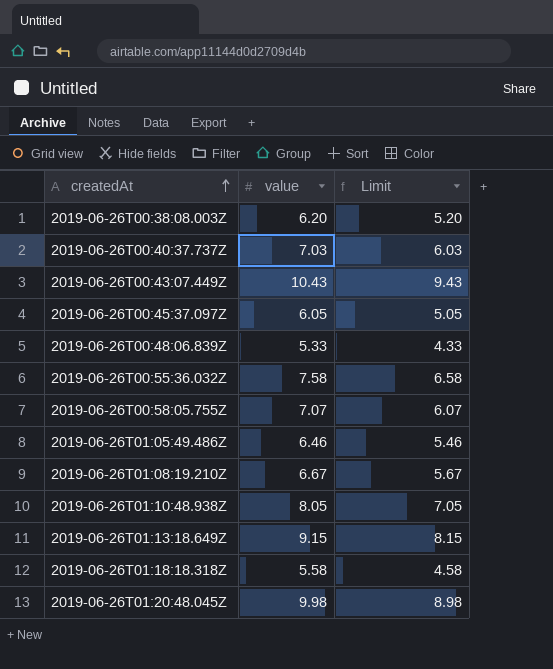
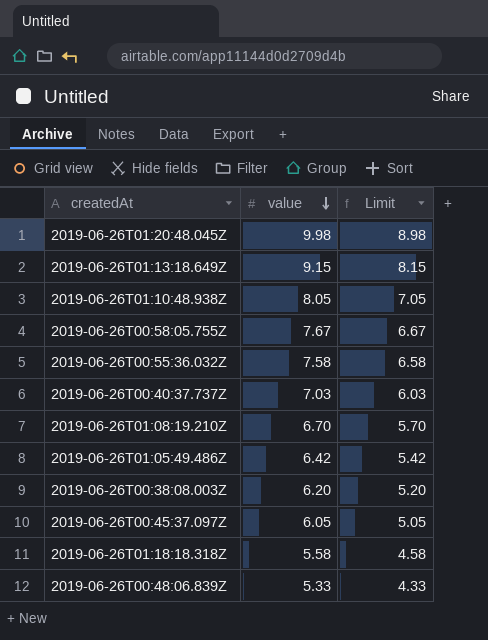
row order: createdAt ascending -> value descending
row 2019-06-26T00:43:07.449Z: 10.43 | 9.43 -> none
2019-06-26T00:58:05.755Z | value: 7.07 -> 7.67
2019-06-26T00:58:05.755Z | Limit: 6.07 -> 6.67
2019-06-26T01:08:19.210Z | value: 6.67 -> 6.70
2019-06-26T01:08:19.210Z | Limit: 5.67 -> 5.70
2019-06-26T01:05:49.486Z | value: 6.46 -> 6.42
2019-06-26T01:05:49.486Z | Limit: 5.46 -> 5.42

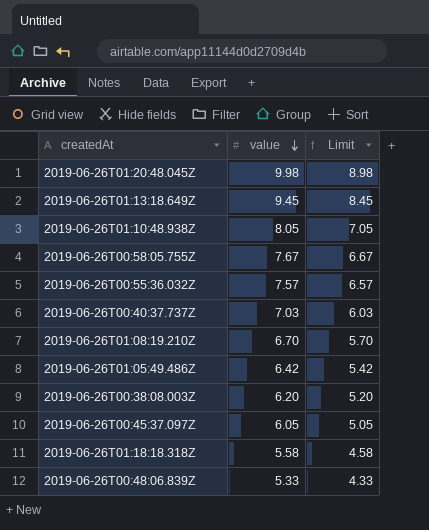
2019-06-26T01:13:18.649Z | value: 9.15 -> 9.45
2019-06-26T01:13:18.649Z | Limit: 8.15 -> 8.45
2019-06-26T00:55:36.032Z | value: 7.58 -> 7.57
2019-06-26T00:55:36.032Z | Limit: 6.58 -> 6.57

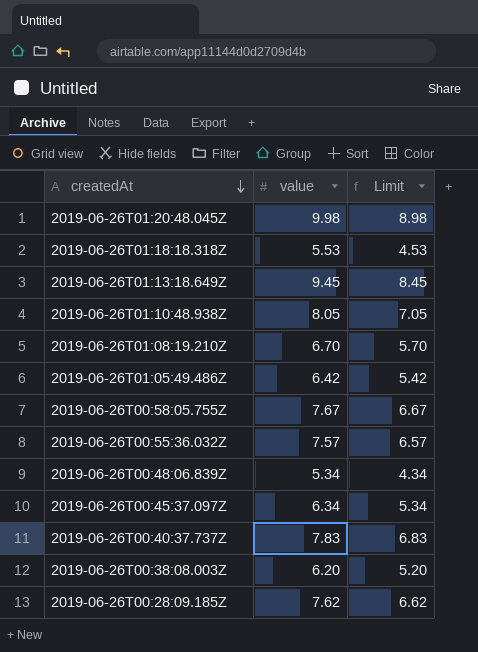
row order: value descending -> createdAt descending
2019-06-26T01:18:18.318Z | value: 5.58 -> 5.53
2019-06-26T01:18:18.318Z | Limit: 4.58 -> 4.53
2019-06-26T00:48:06.839Z | value: 5.33 -> 5.34
2019-06-26T00:48:06.839Z | Limit: 4.33 -> 4.34
2019-06-26T00:45:37.097Z | value: 6.05 -> 6.34
2019-06-26T00:45:37.097Z | Limit: 5.05 -> 5.34
2019-06-26T00:40:37.737Z | value: 7.03 -> 7.83
2019-06-26T00:40:37.737Z | Limit: 6.03 -> 6.83
row 2019-06-26T00:28:09.185Z: none -> 7.62 | 6.62

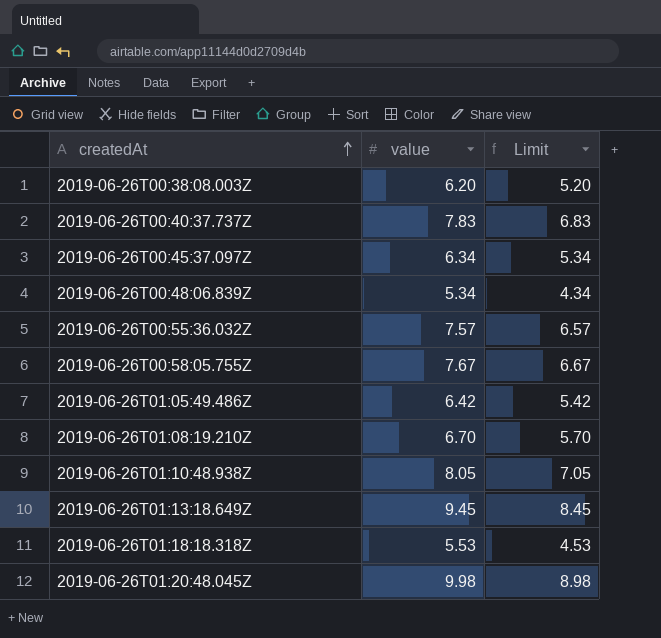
row order: createdAt descending -> createdAt ascending
row 2019-06-26T00:28:09.185Z: 7.62 | 6.62 -> none

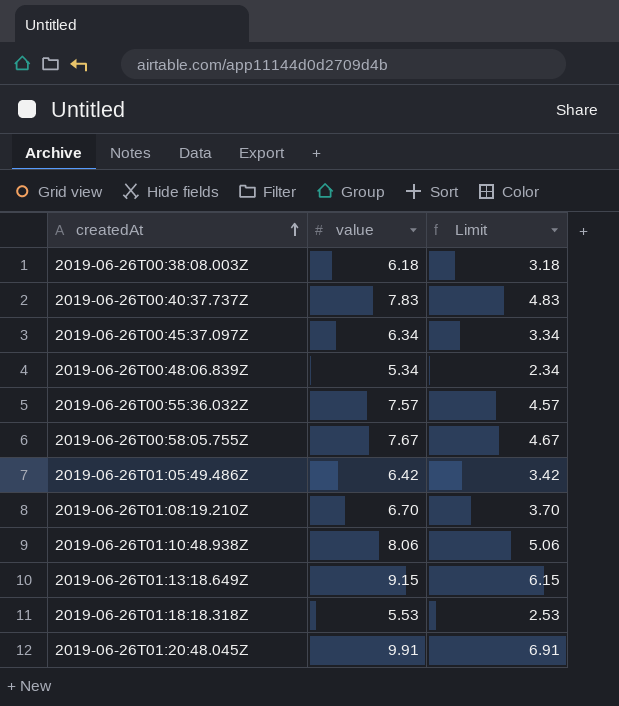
column Limit | formula: [value] - 1 -> [value] - 3
2019-06-26T00:38:08.003Z | value: 6.20 -> 6.18
2019-06-26T01:10:48.938Z | value: 8.05 -> 8.06
2019-06-26T01:13:18.649Z | value: 9.45 -> 9.15
2019-06-26T01:20:48.045Z | value: 9.98 -> 9.91

